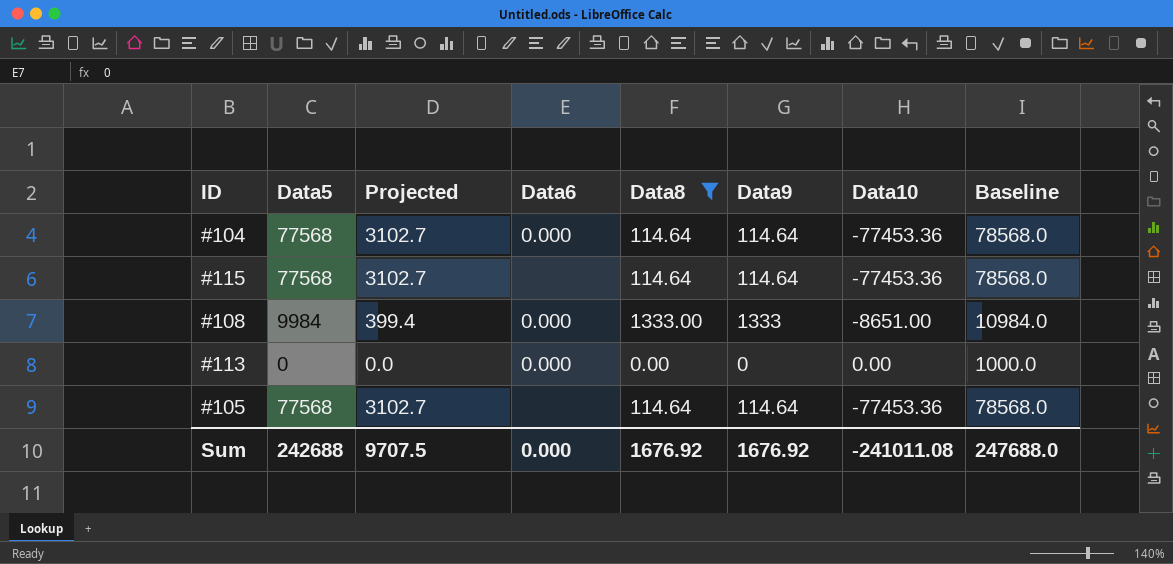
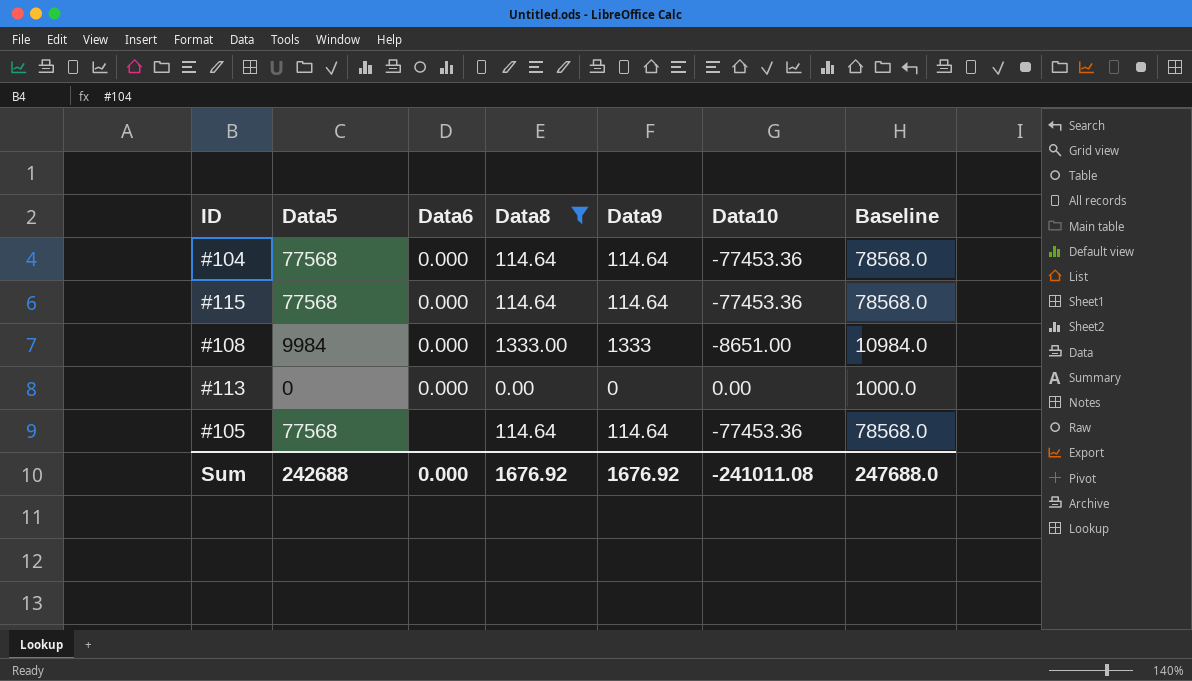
column Projected | formula: [Data5] * 0.04 -> none
#115 | Data6: none -> 0.000

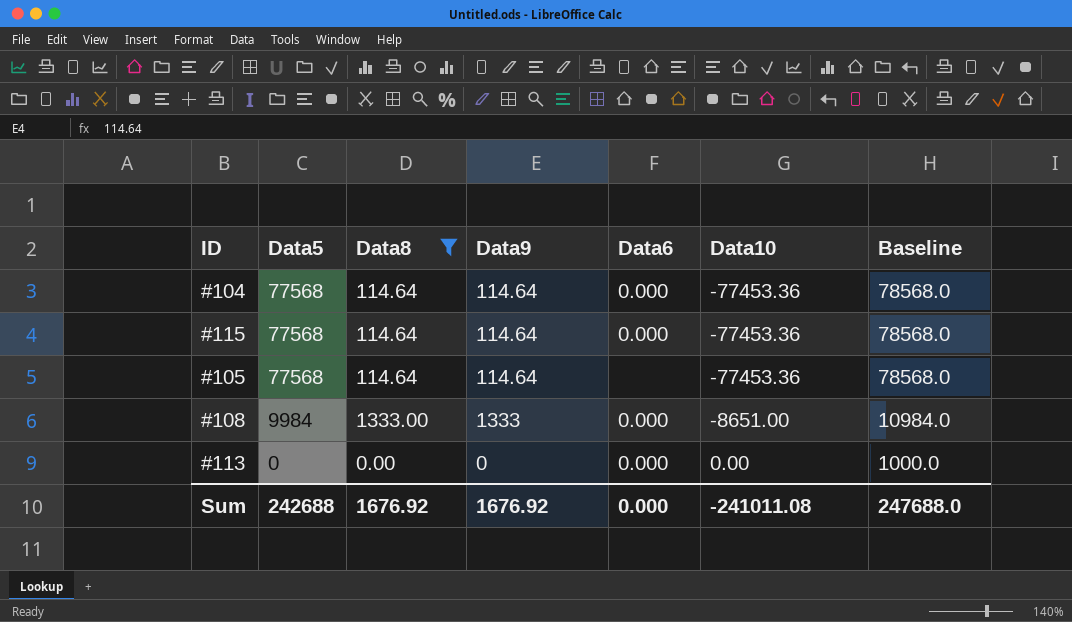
row order: none -> Data5 descending
column Data6 | position: 3 -> 5

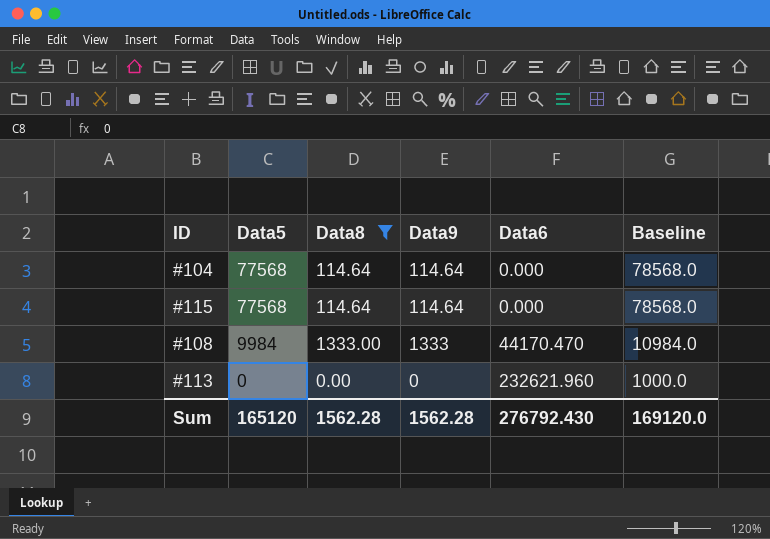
column Data10 | position: 6 -> none
row #105: 77568 | 114.64 | 114.64 | none | -77453.36 | 78568.0 -> none
#108 | Data6: 0.000 -> 44170.470
#113 | Data6: 0.000 -> 232621.960
Sum | Data5: 242688 -> 165120
Sum | Data8: 1676.92 -> 1562.28
Sum | Data9: 1676.92 -> 1562.28
Sum | Data6: 0.000 -> 276792.430
Sum | Baseline: 247688.0 -> 169120.0

